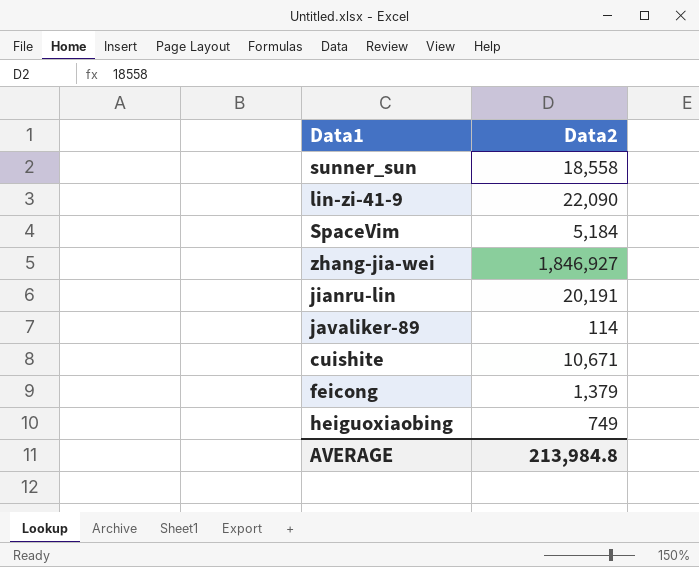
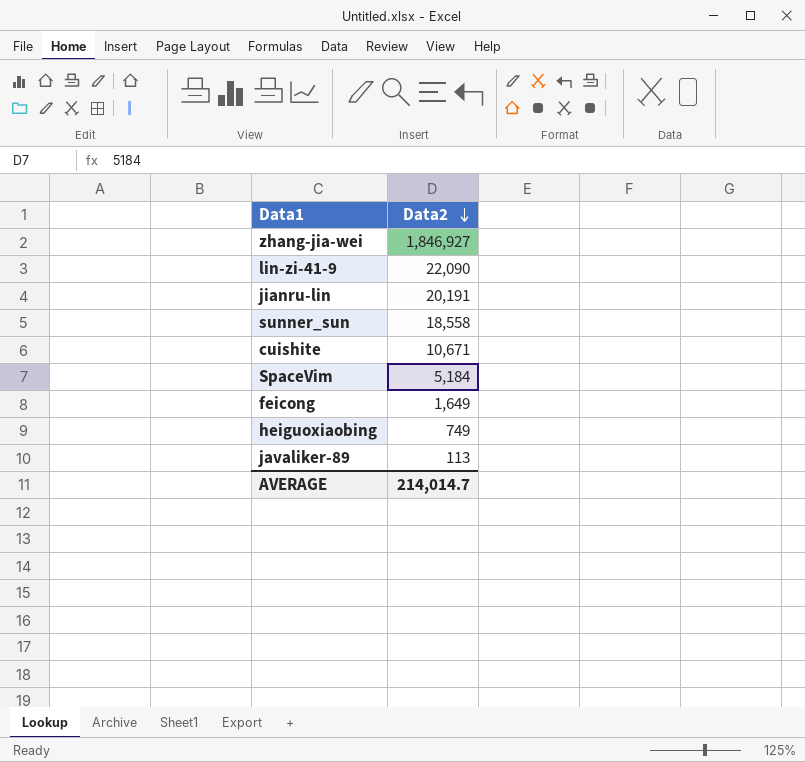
row order: none -> Data2 descending
feicong | Data2: 1,379 -> 1,649
javaliker-89 | Data2: 114 -> 113
AVERAGE | Data2: 213,984.8 -> 214,014.7

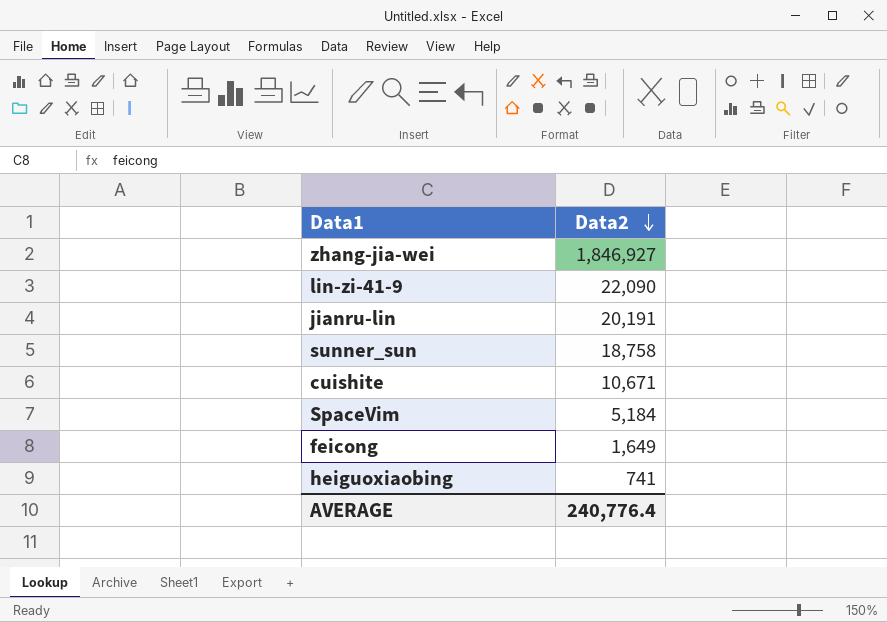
row javaliker-89: 113 -> none
sunner_sun | Data2: 18,558 -> 18,758
heiguoxiaobing | Data2: 749 -> 741
AVERAGE | Data2: 214,014.7 -> 240,776.4

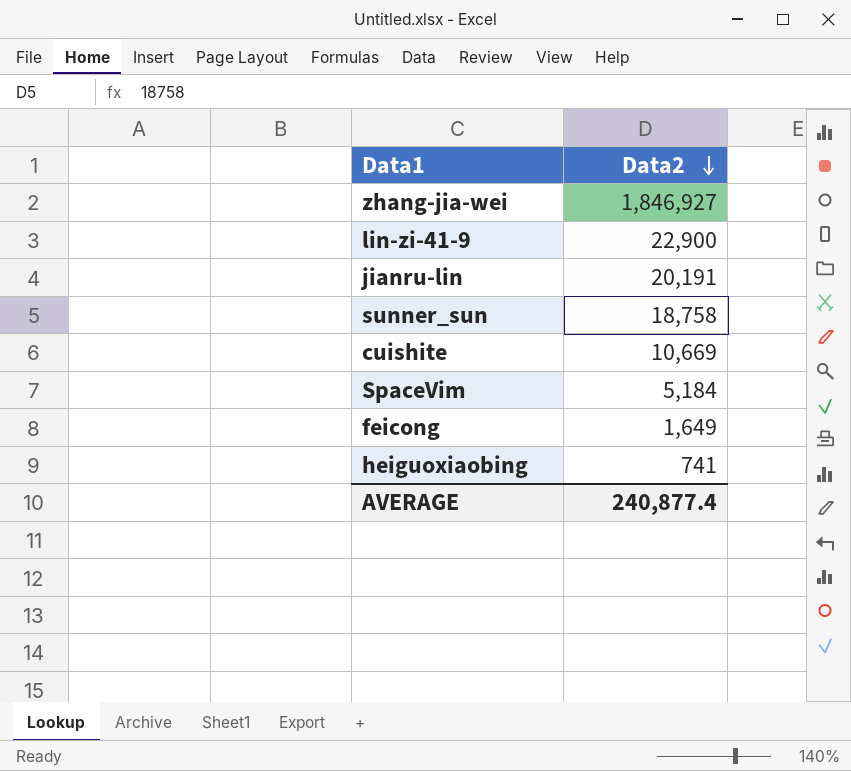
lin-zi-41-9 | Data2: 22,090 -> 22,900
cuishite | Data2: 10,671 -> 10,669
AVERAGE | Data2: 240,776.4 -> 240,877.4

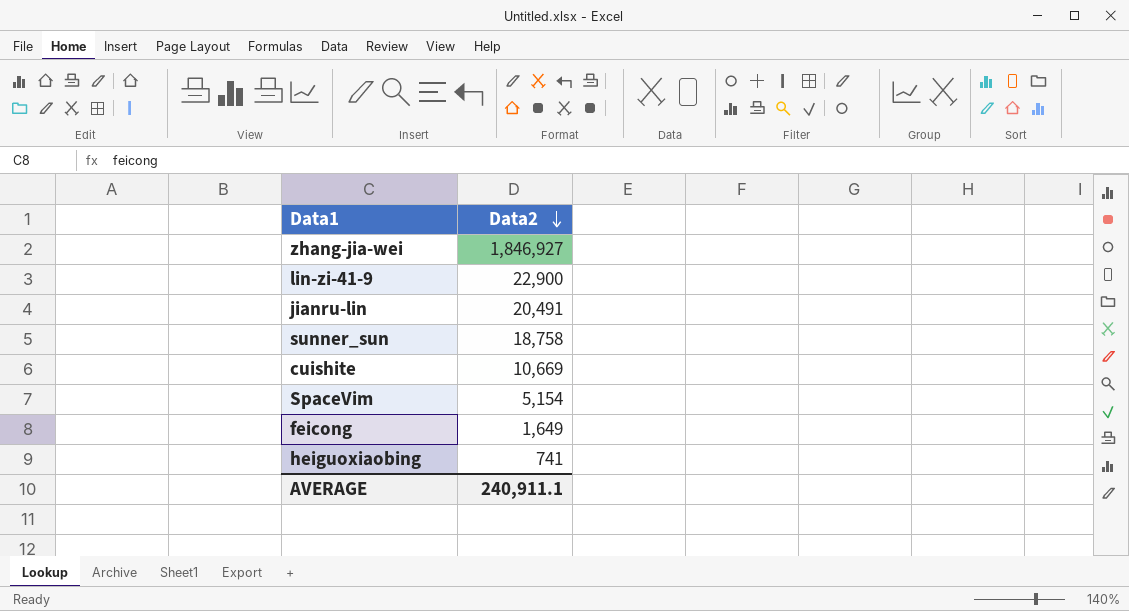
jianru-lin | Data2: 20,191 -> 20,491
SpaceVim | Data2: 5,184 -> 5,154
AVERAGE | Data2: 240,877.4 -> 240,911.1

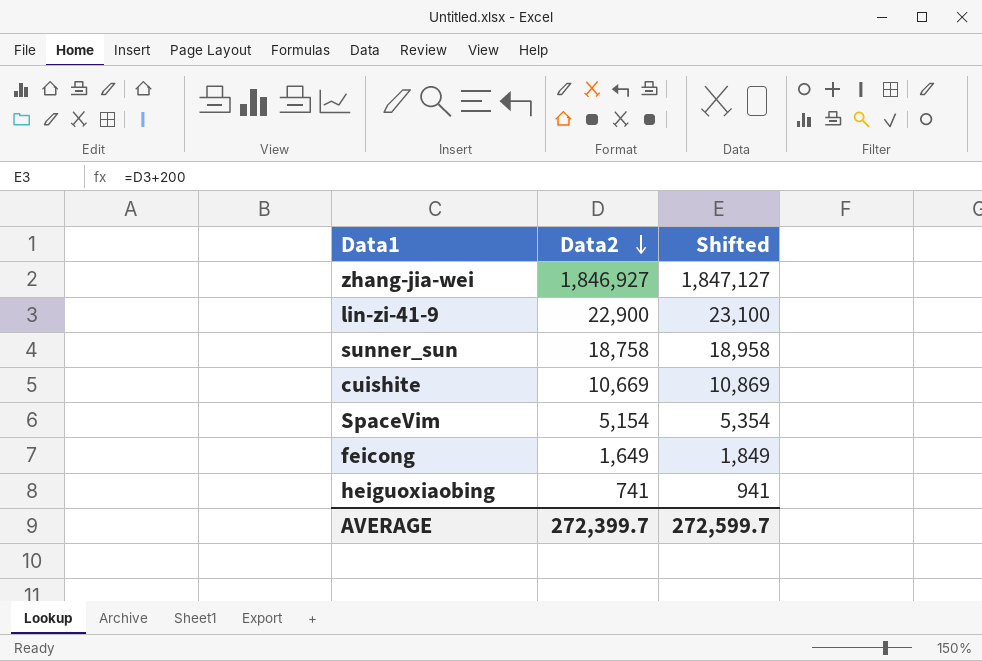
column Shifted | formula: none -> [Data2] + 200
row jianru-lin: 20,491 -> none
AVERAGE | Data2: 240,911.1 -> 272,399.7

